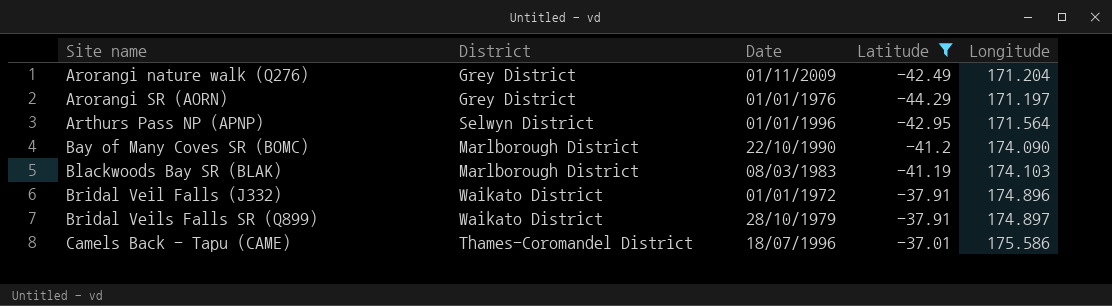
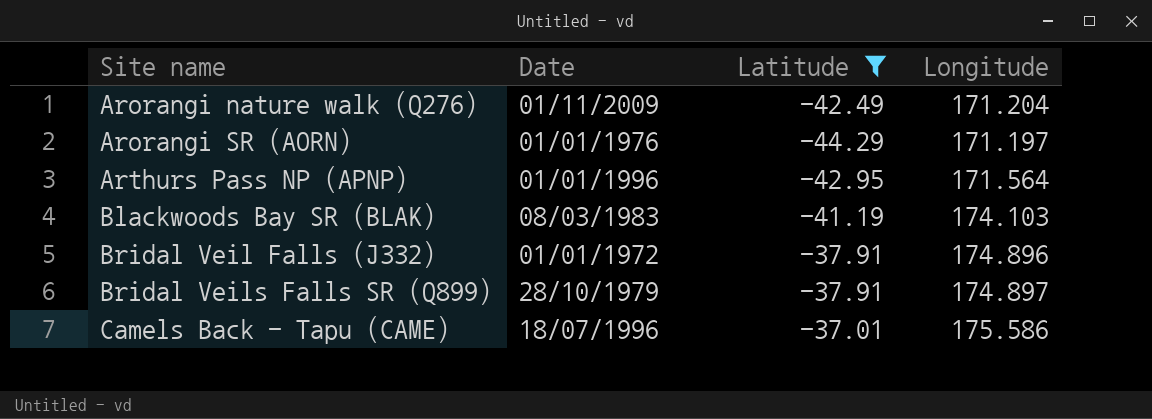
column District | position: 2 -> none
row Bay of Many Coves SR (BOMC): Marlborough District | 22/10/1990 | -41.2 | 174.090 -> none

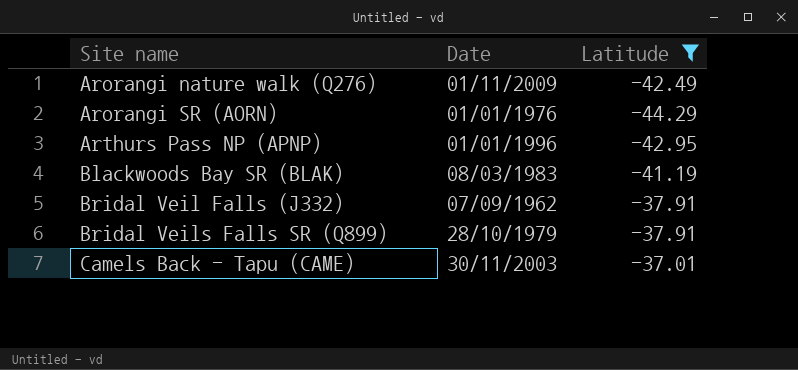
column Longitude | position: 4 -> none
Bridal Veil Falls (J332) | Date: 01/01/1972 -> 07/09/1962
Camels Back - Tapu (CAME) | Date: 18/07/1996 -> 30/11/2003

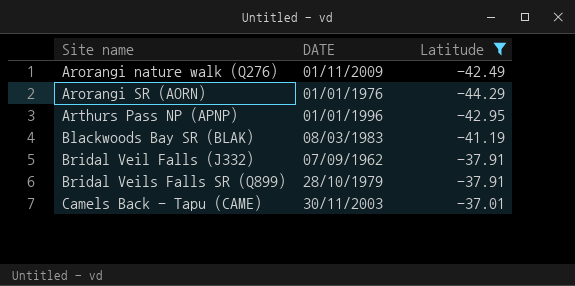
column name: Date -> DATE

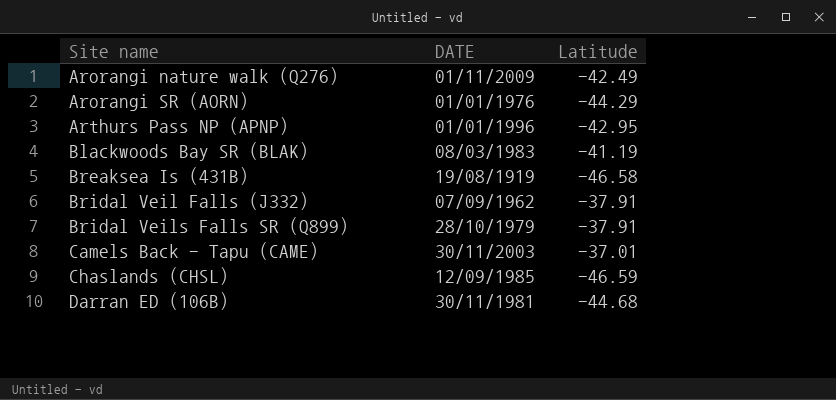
filter: Latitude >= -44.29 -> none

